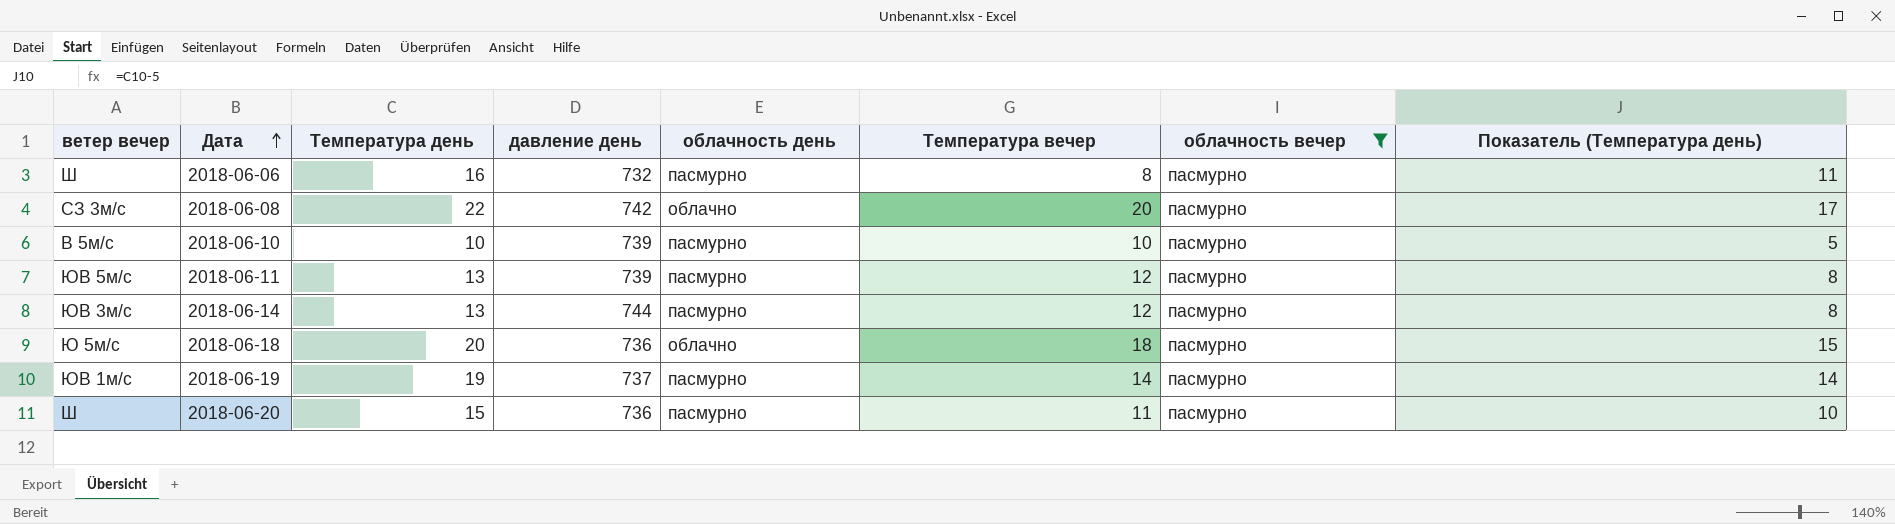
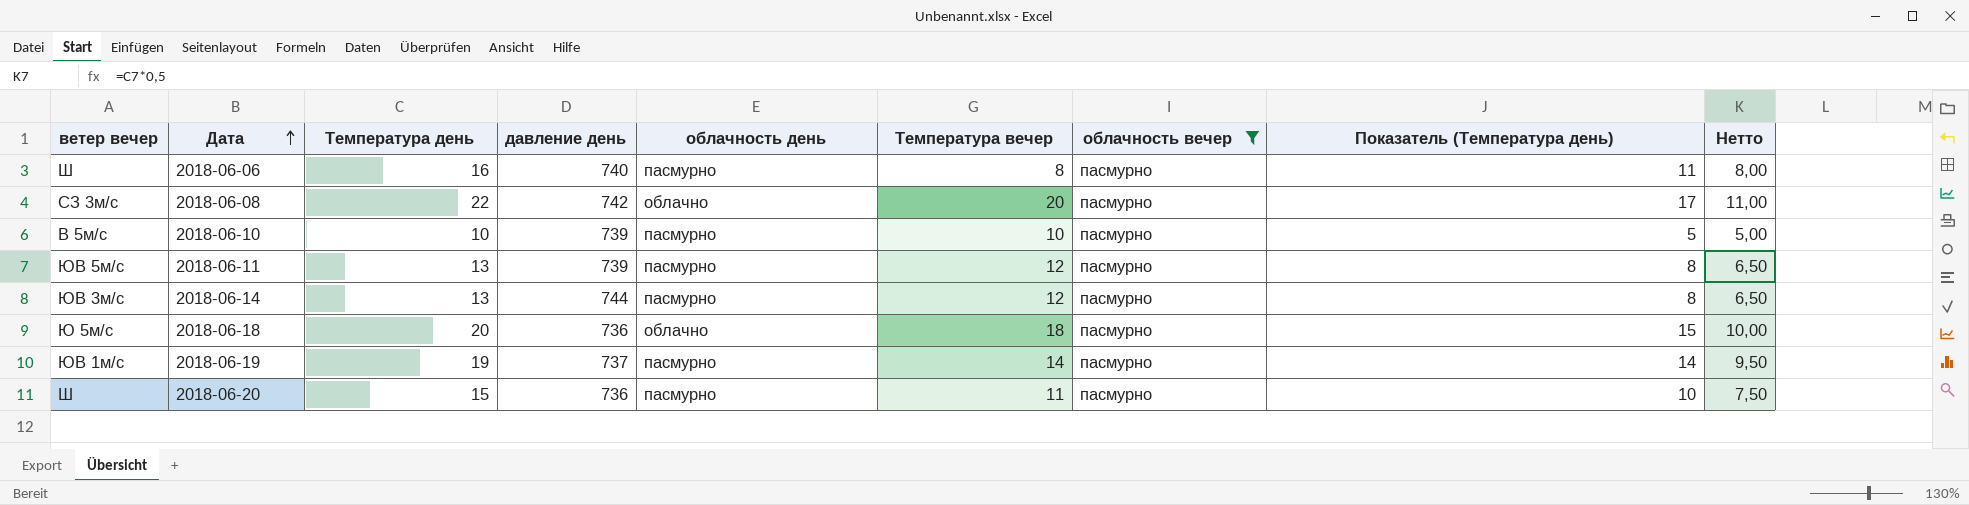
column Нетто | formula: none -> [Температура день] * 0,5
2018-06-06 | давление день: 732 -> 740

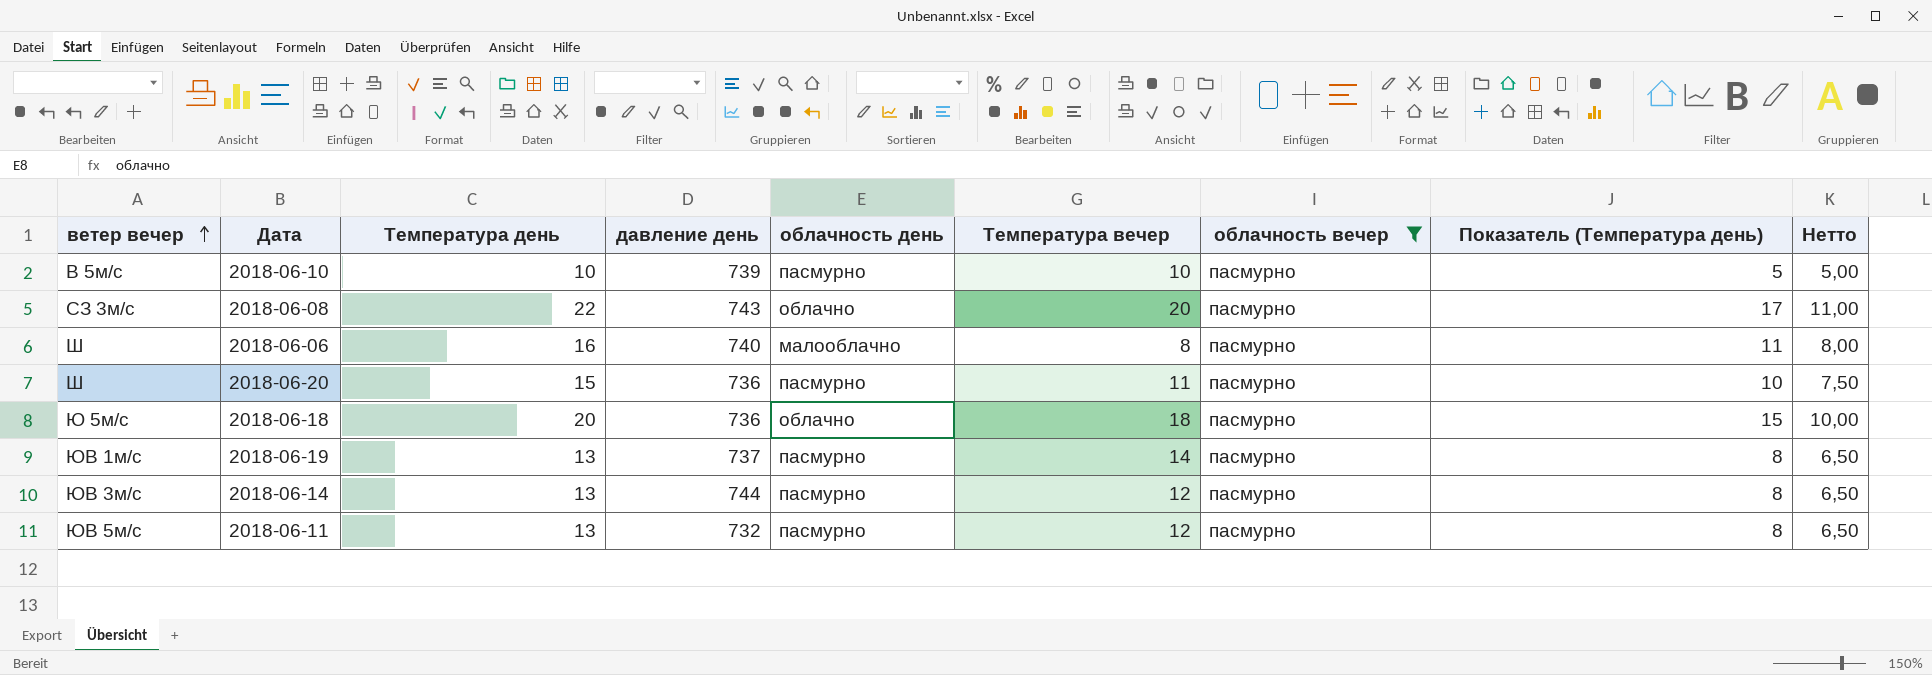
row order: Дата ascending -> ветер вечер ascending
2018-06-08 | давление день: 742 -> 743
2018-06-06 | облачность день: пасмурно -> малооблачно
2018-06-19 | Температура день: 19 -> 13
2018-06-19 | Показатель (Температура день): 14 -> 8
2018-06-19 | Нетто: 9,50 -> 6,50
2018-06-11 | давление день: 739 -> 732

